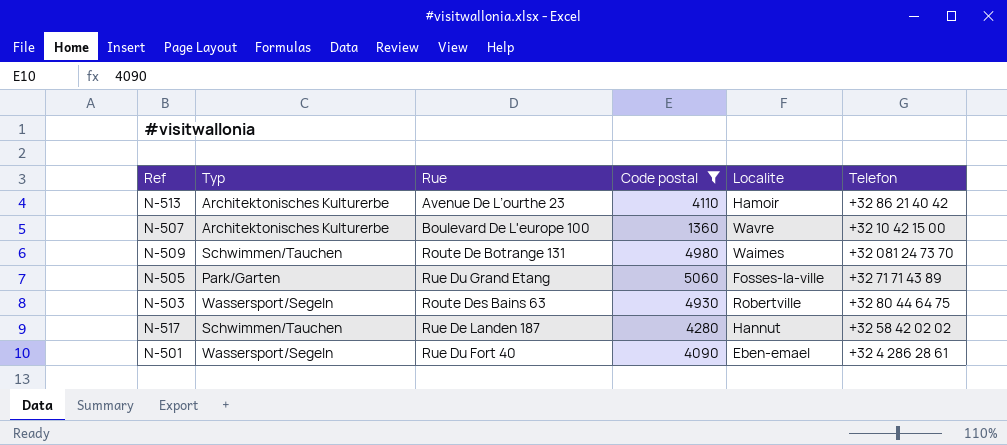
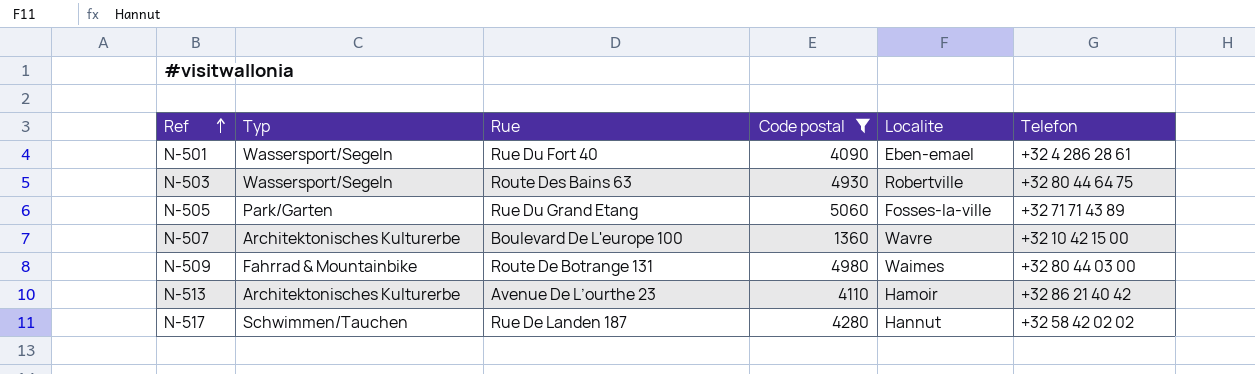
row order: none -> Ref ascending
N-509 | Typ: Schwimmen/Tauchen -> Fahrrad & Mountainbike
N-509 | Telefon: +32 081 24 73 70 -> +32 80 44 03 00

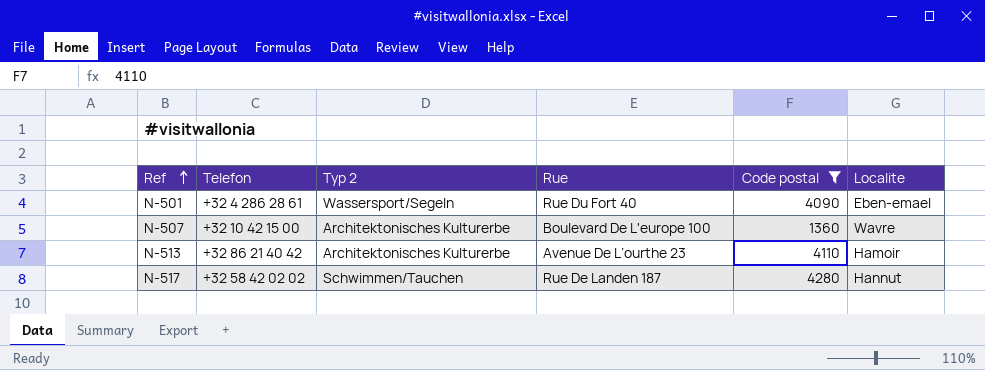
column Telefon | position: 6 -> 2
column name: Typ -> Typ 2
row N-503: Wassersport/Segeln | Route Des Bains 63 | 4930 | Robertville | +32 80 44 64 75 -> none
row N-505: Park/Garten | Rue Du Grand Etang | 5060 | Fosses-la-ville | +32 71 71 43 89 -> none
row N-509: Fahrrad & Mountainbike | Route De Botrange 131 | 4980 | Waimes | +32 80 44 03 00 -> none

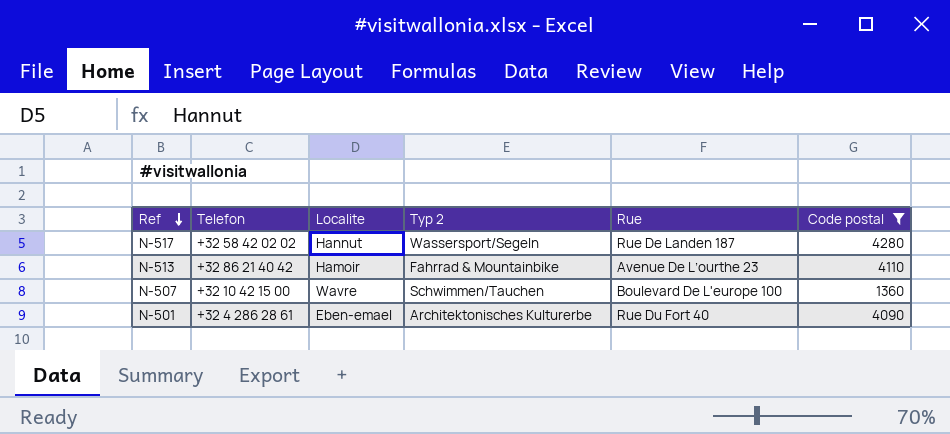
row order: Ref ascending -> Ref descending
column Localite | position: 6 -> 3
N-517 | Typ 2: Schwimmen/Tauchen -> Wassersport/Segeln
N-513 | Typ 2: Architektonisches Kulturerbe -> Fahrrad & Mountainbike
N-507 | Typ 2: Architektonisches Kulturerbe -> Schwimmen/Tauchen
N-501 | Typ 2: Wassersport/Segeln -> Architektonisches Kulturerbe

